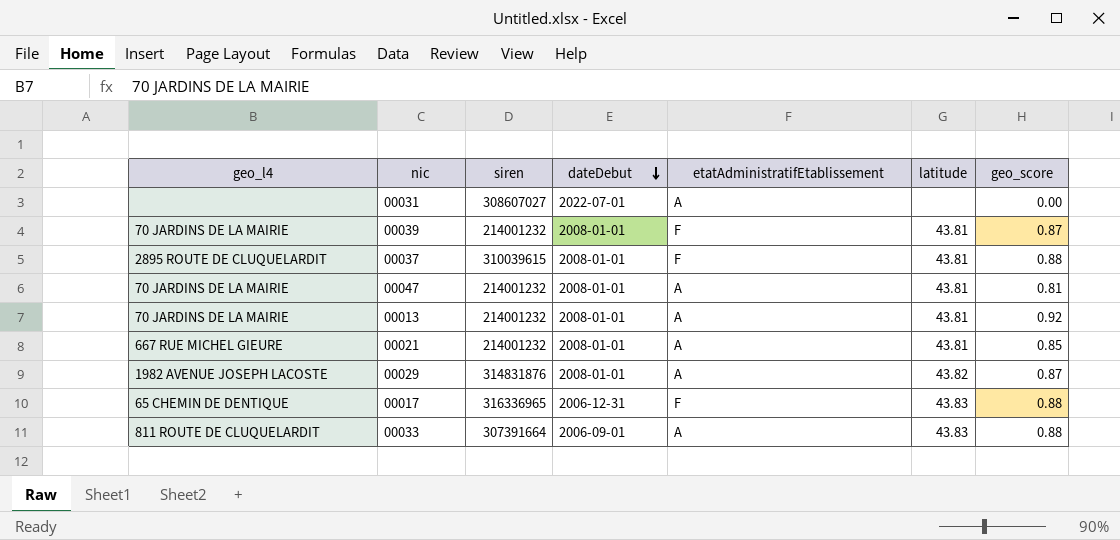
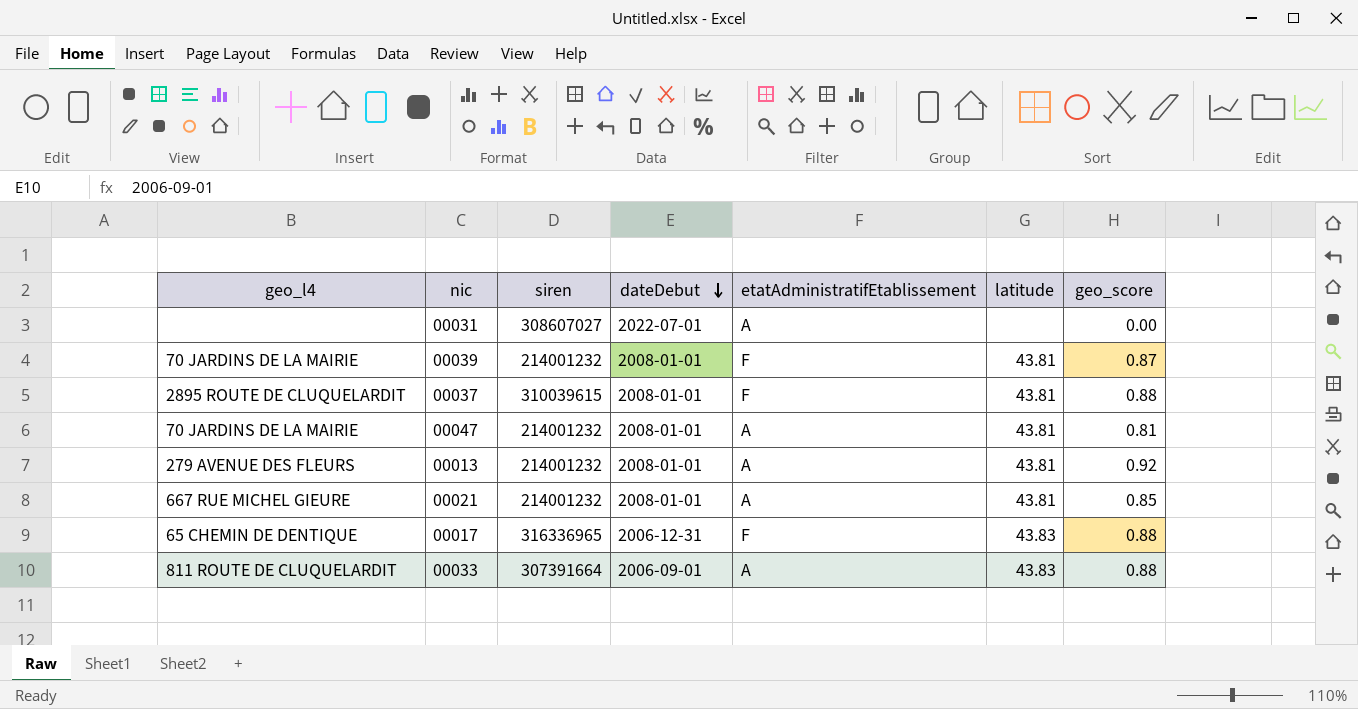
row 00029: 1982 AVENUE JOSEPH LACOSTE | 314831876 | 2008-01-01 | A | 43.82 | 0.87 -> none
00013 | geo_l4: 70 JARDINS DE LA MAIRIE -> 279 AVENUE DES FLEURS

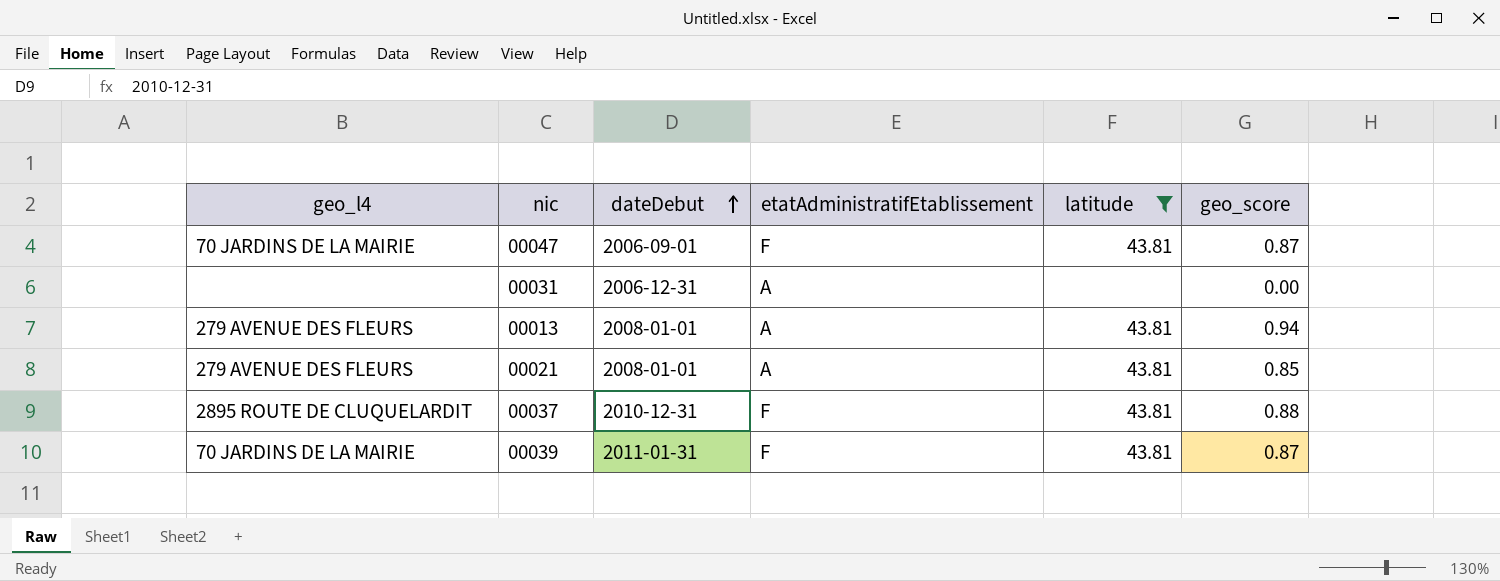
filter: none -> latitude != 43.83
row order: dateDebut descending -> dateDebut ascending
column siren | position: 3 -> none
00047 | dateDebut: 2008-01-01 -> 2006-09-01
00047 | etatAdministratifEtablissement: A -> F
00047 | geo_score: 0.81 -> 0.87
00031 | dateDebut: 2022-07-01 -> 2006-12-31
00013 | geo_score: 0.92 -> 0.94
00021 | geo_l4: 667 RUE MICHEL GIEURE -> 279 AVENUE DES FLEURS
00037 | dateDebut: 2008-01-01 -> 2010-12-31
00039 | dateDebut: 2008-01-01 -> 2011-01-31

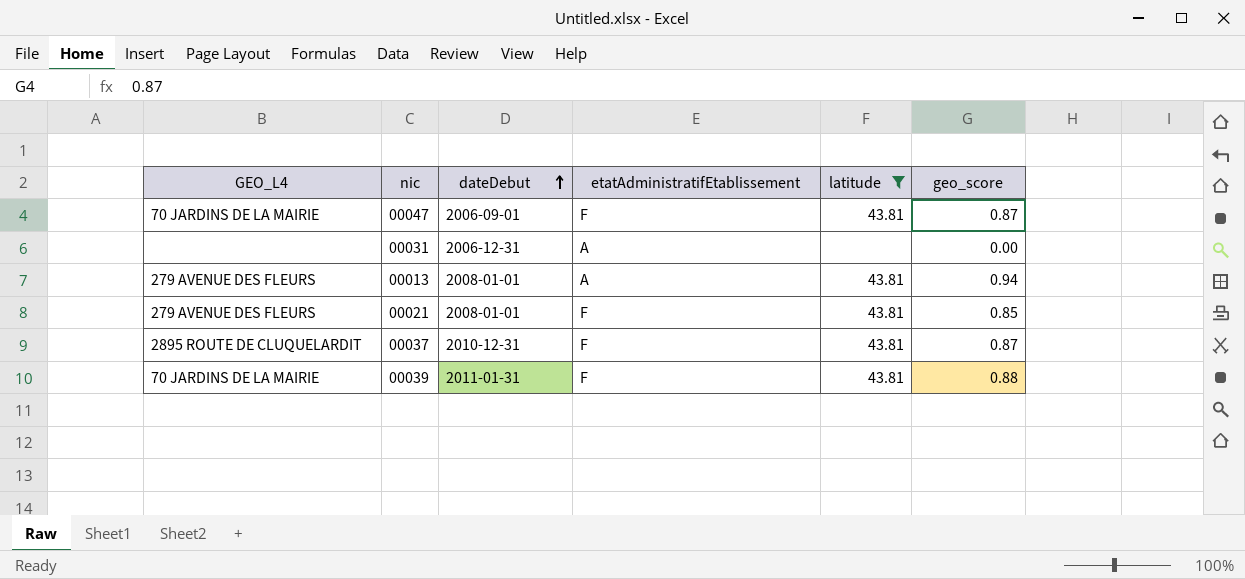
column name: geo_l4 -> GEO_L4
00021 | etatAdministratifEtablissement: A -> F
00037 | geo_score: 0.88 -> 0.87
00039 | geo_score: 0.87 -> 0.88

